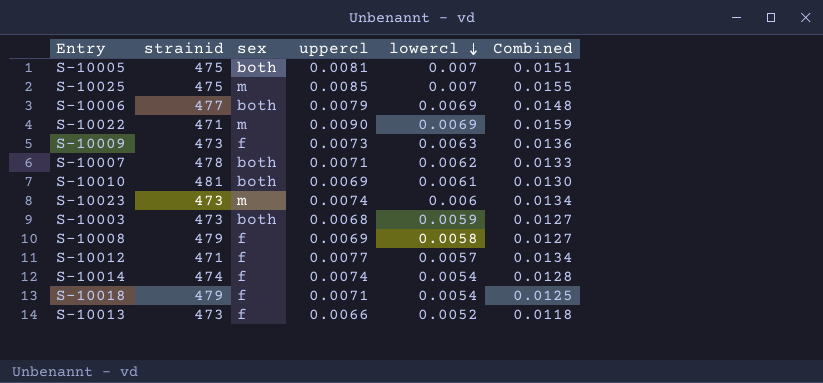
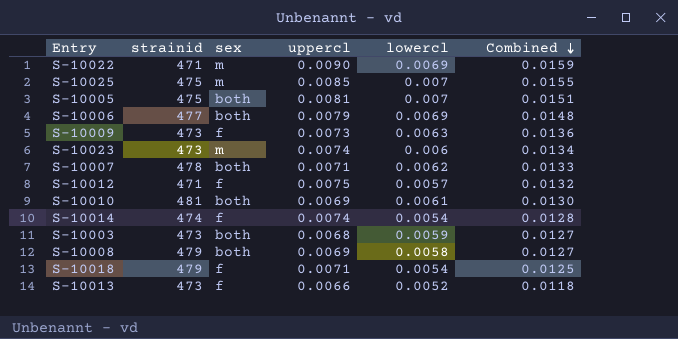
row order: lowercl descending -> Combined descending
S-10012 | uppercl: 0.0077 -> 0.0075
S-10012 | Combined: 0.0134 -> 0.0132
S-10008 | sex: f -> both

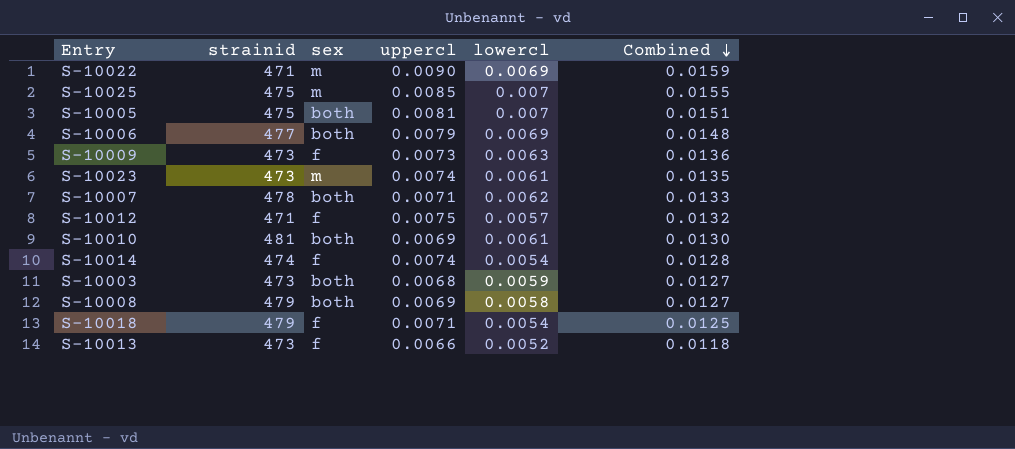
S-10023 | lowercl: 0.006 -> 0.0061
S-10023 | Combined: 0.0134 -> 0.0135

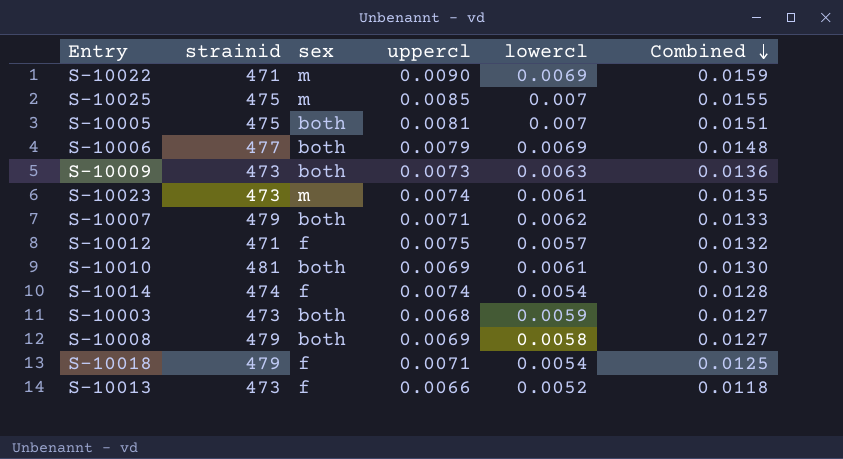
S-10009 | sex: f -> both
S-10007 | strainid: 478 -> 479

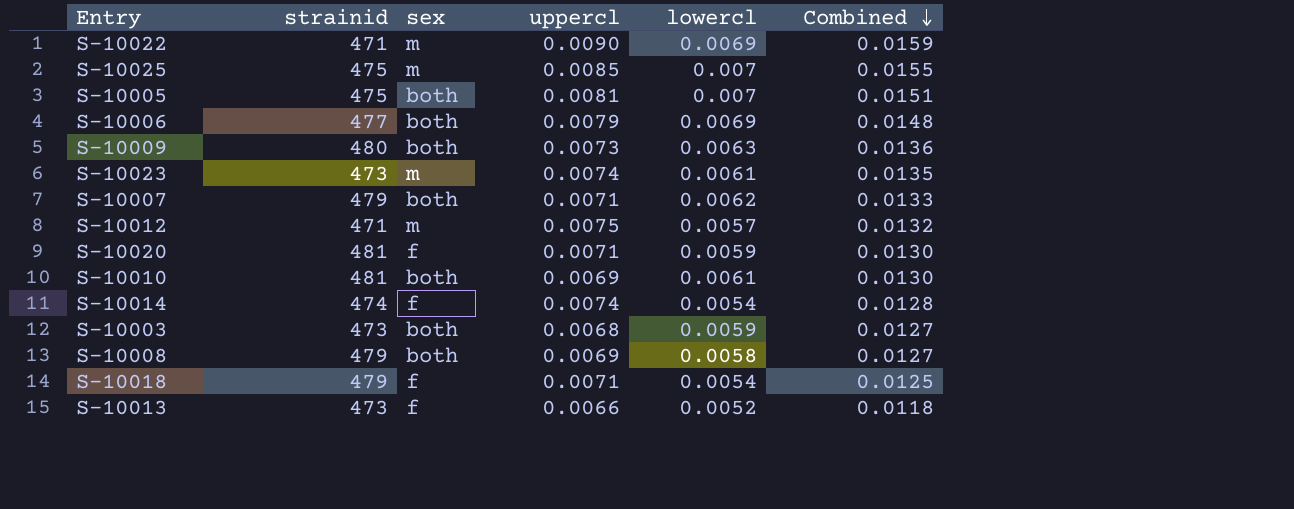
S-10009 | strainid: 473 -> 480
S-10012 | sex: f -> m
row S-10020: none -> 481 | f | 0.0071 | 0.0059 | 0.0130

